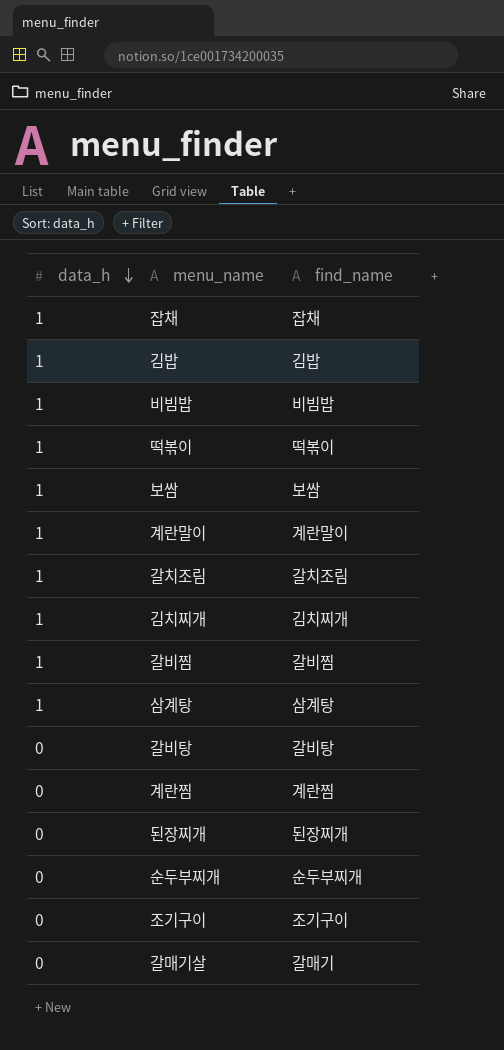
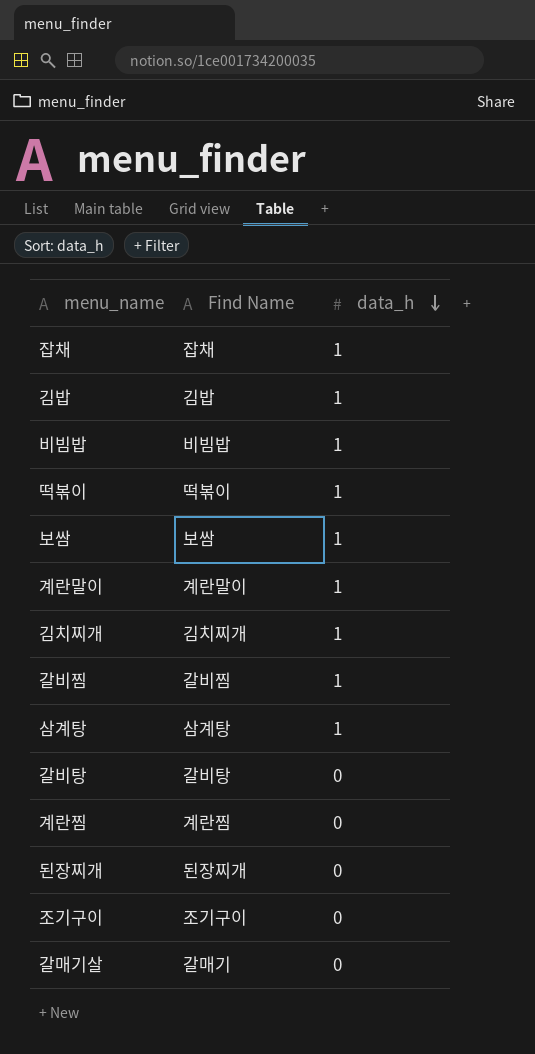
column name: find_name -> Find Name
column data_h | position: 1 -> 3
row 갈치조림: 1 | 갈치조림 -> none
row 순두부찌개: 0 | 순두부찌개 -> none

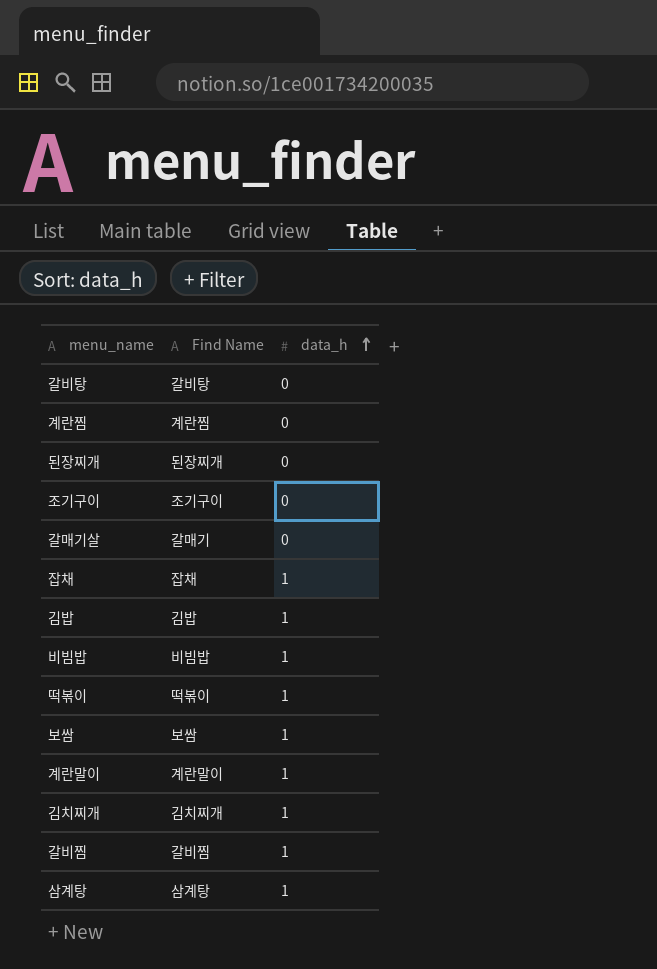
row order: data_h descending -> data_h ascending

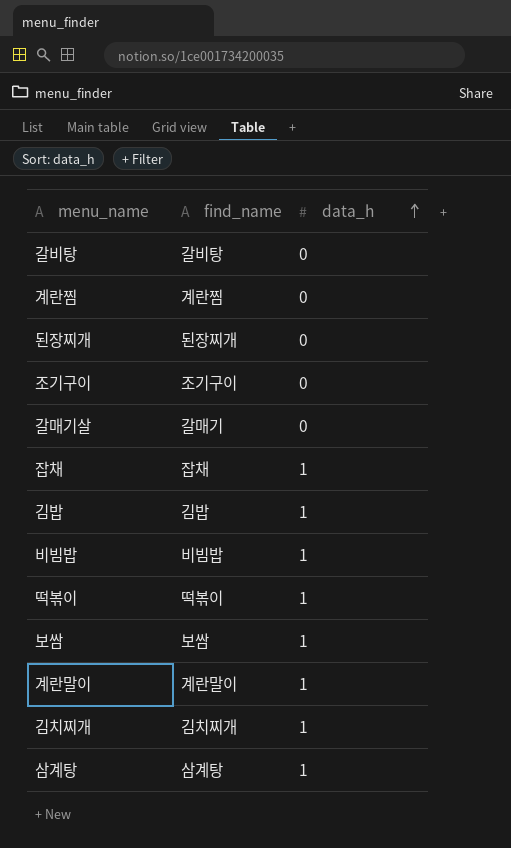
column name: Find Name -> find_name
row 갈비찜: 갈비찜 | 1 -> none

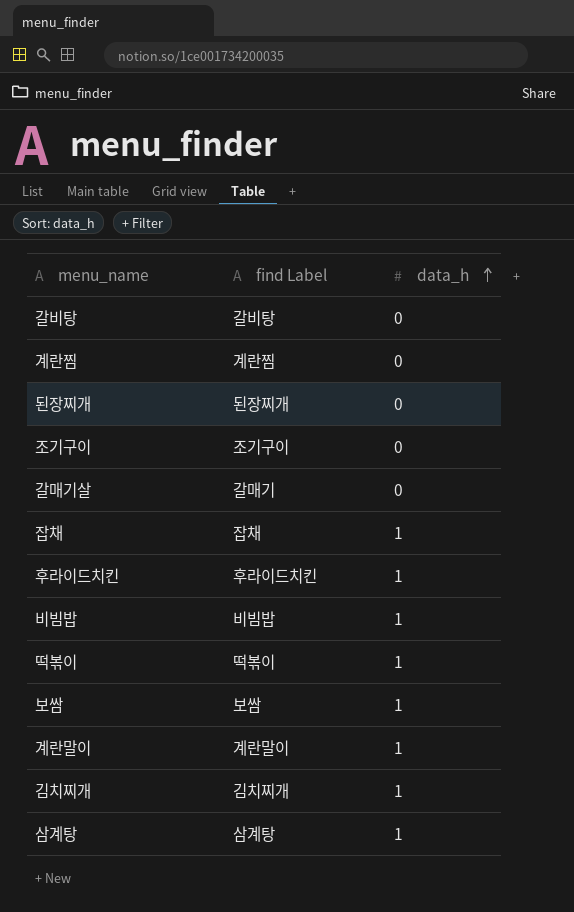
column name: find_name -> find Label
row 김밥: 김밥 | 1 -> none
row 후라이드치킨: none -> 후라이드치킨 | 1

